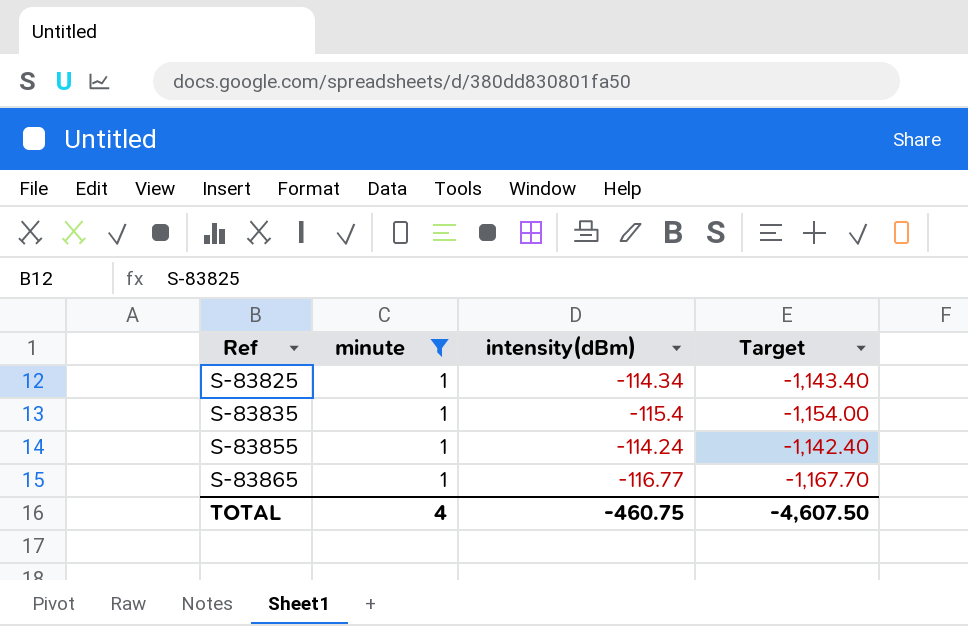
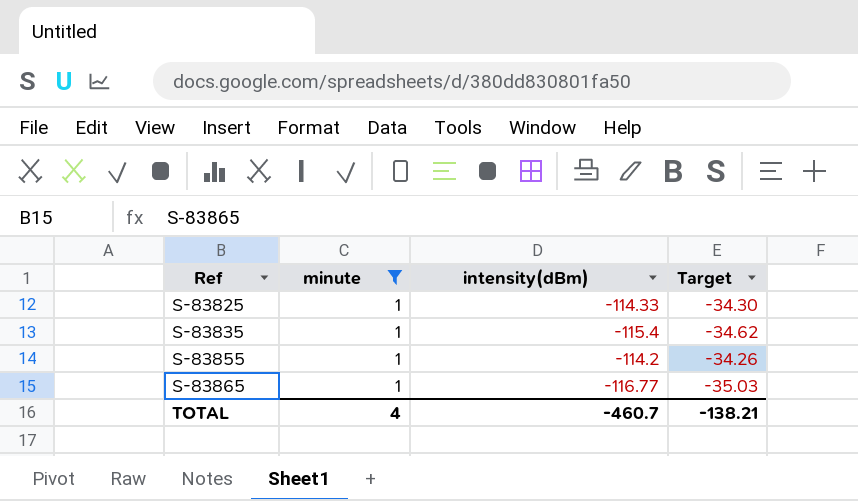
column Target | formula: [intensity(dBm)] * 10 -> [intensity(dBm)] * 0.3
S-83825 | intensity(dBm): -114.34 -> -114.33
S-83855 | intensity(dBm): -114.24 -> -114.2
TOTAL | intensity(dBm): -460.75 -> -460.7
TOTAL | Target: -4,607.50 -> -138.21

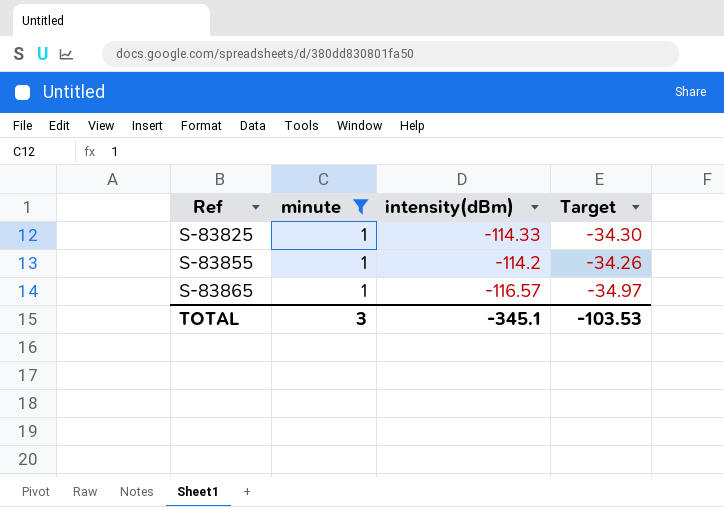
row S-83835: 1 | -115.4 | -34.62 -> none
S-83865 | intensity(dBm): -116.77 -> -116.57
S-83865 | Target: -35.03 -> -34.97
TOTAL | minute: 4 -> 3
TOTAL | intensity(dBm): -460.7 -> -345.1
TOTAL | Target: -138.21 -> -103.53

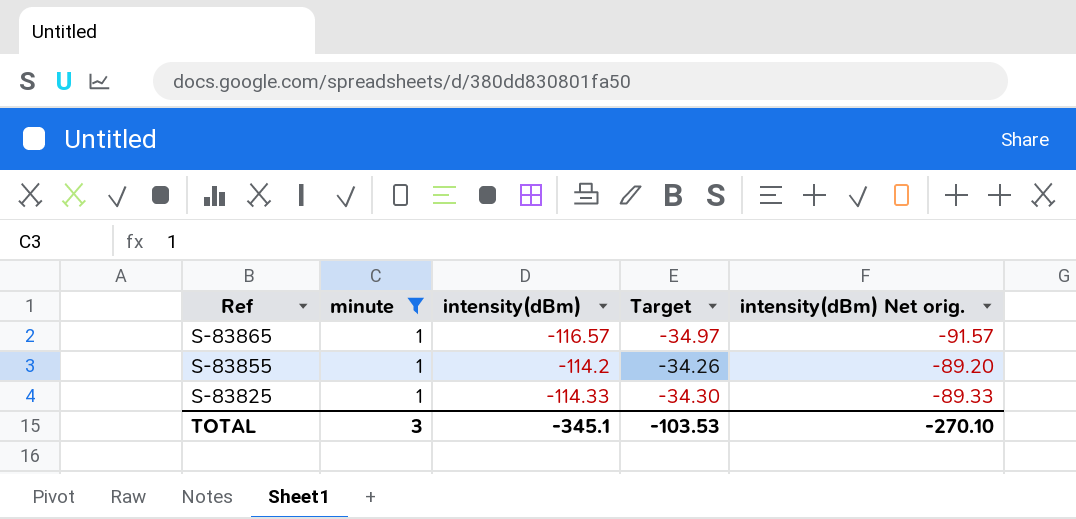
row order: Ref ascending -> Ref descending
column intensity(dBm) Net orig. | formula: none -> [intensity(dBm)] + 25

